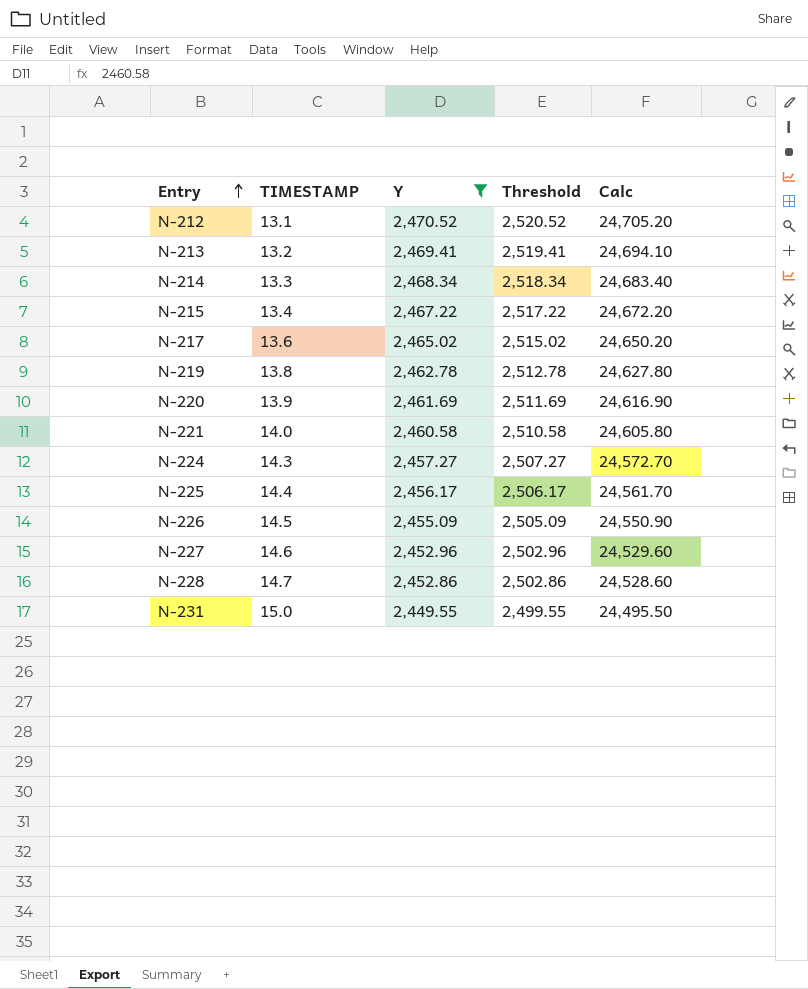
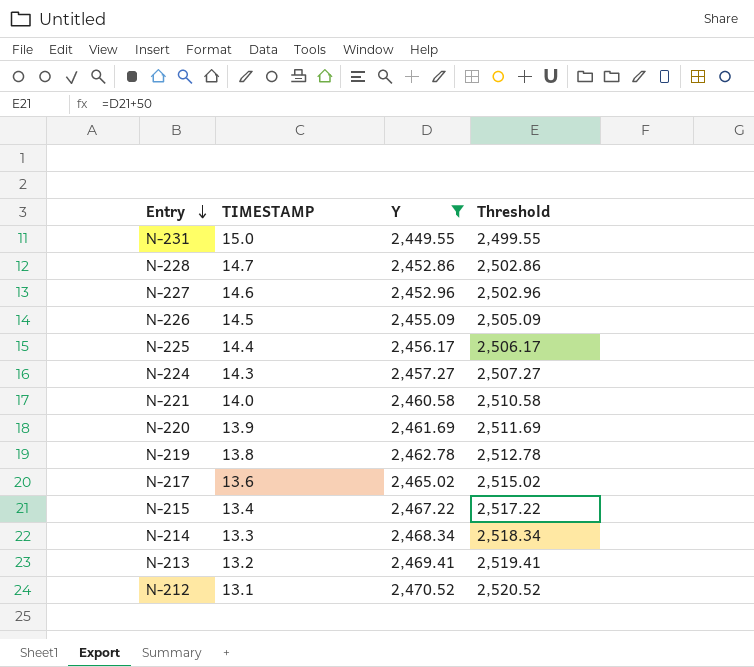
row order: Entry ascending -> Entry descending
column Calc | formula: [Y] * 10 -> none

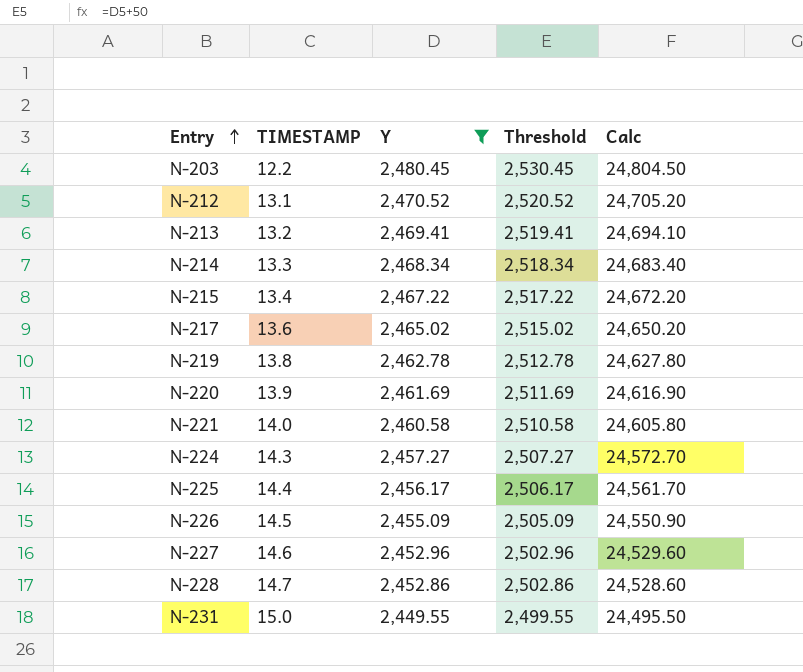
row order: Entry descending -> Entry ascending
column Calc | formula: none -> [Y] * 10
row N-203: none -> 12.2 | 2,480.45 | 2,530.45 | 24,804.50

